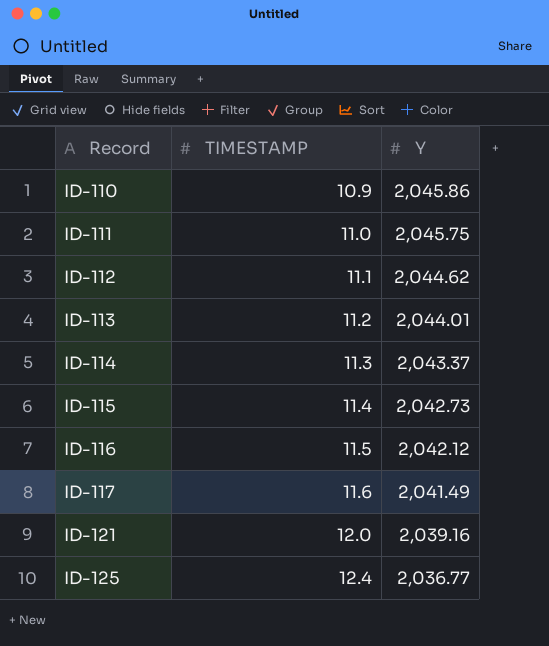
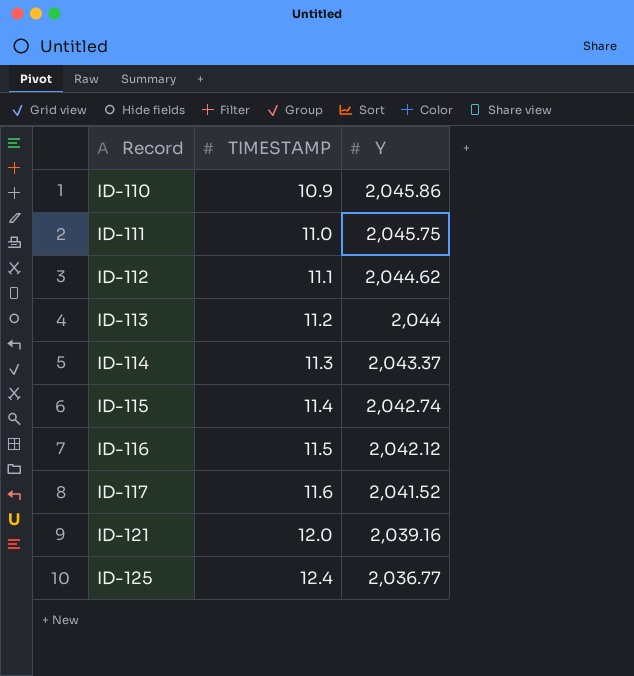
ID-113 | Y: 2,044.01 -> 2,044
ID-115 | Y: 2,042.73 -> 2,042.74
ID-117 | Y: 2,041.49 -> 2,041.52

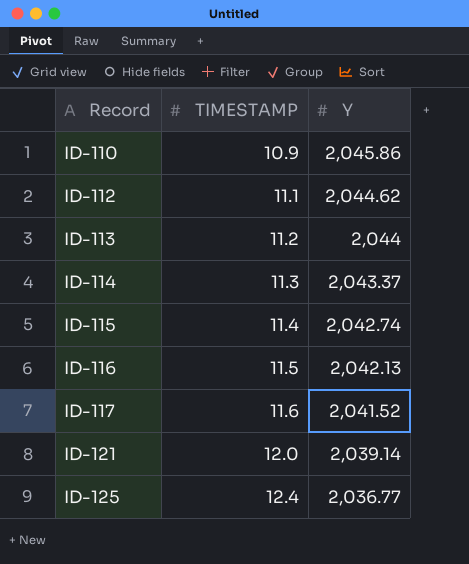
row ID-111: 11.0 | 2,045.75 -> none
ID-116 | Y: 2,042.12 -> 2,042.13
ID-121 | Y: 2,039.16 -> 2,039.14

